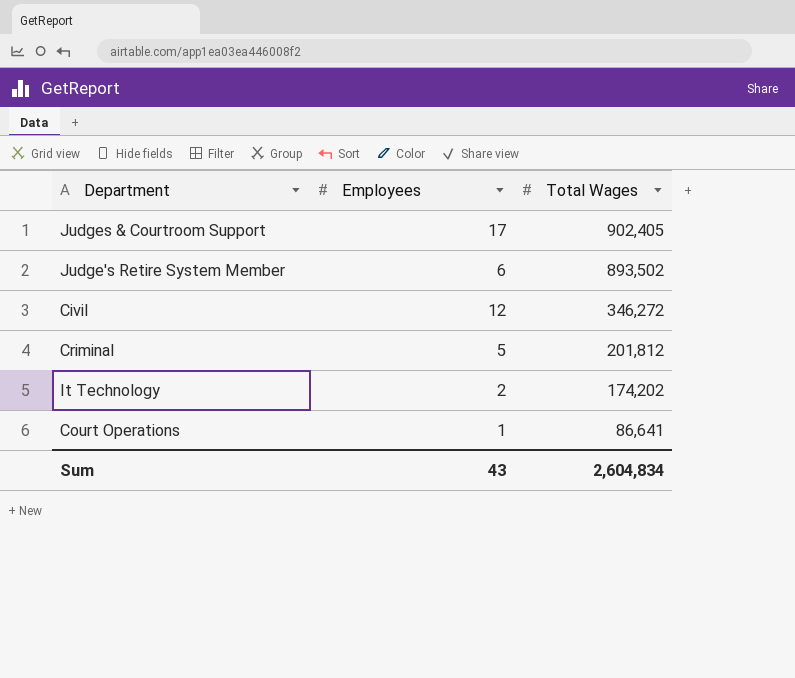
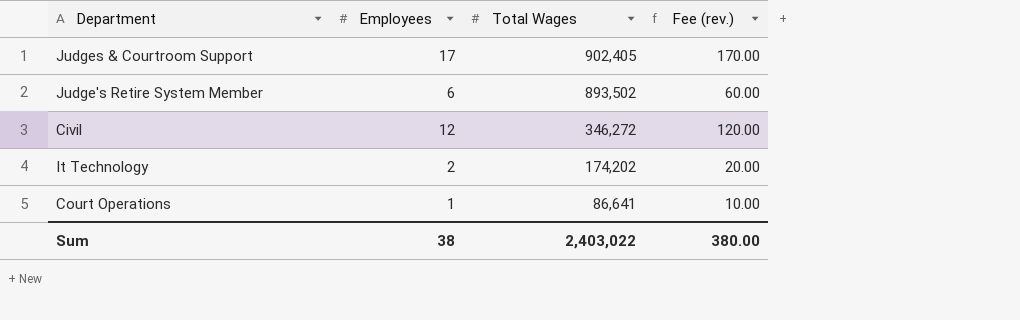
column Fee (rev.) | formula: none -> [Employees] * 10
row Criminal: 5 | 201,812 -> none
Sum | Employees: 43 -> 38
Sum | Total Wages: 2,604,834 -> 2,403,022

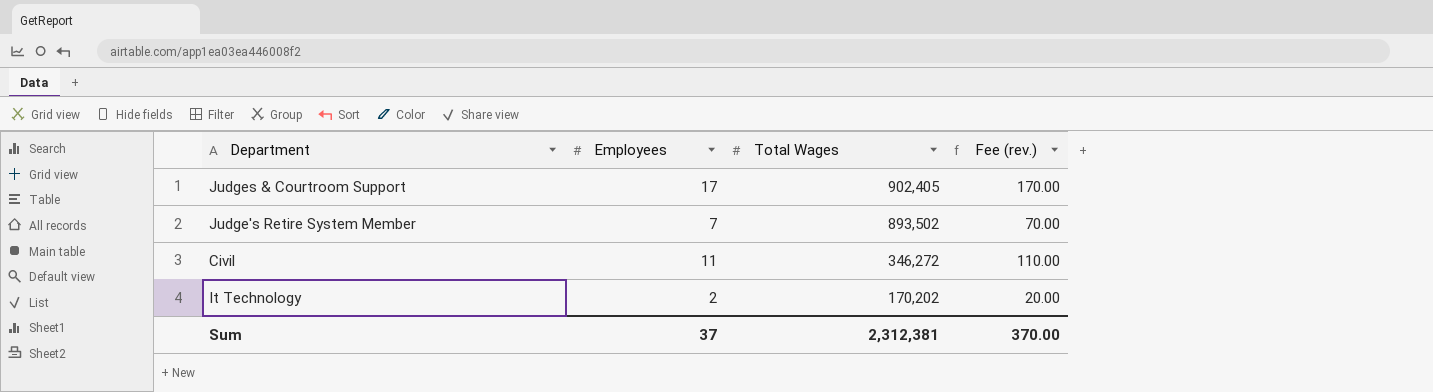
row Court Operations: 1 | 86,641 | 10.00 -> none
Judge's Retire System Member | Employees: 6 -> 7
Judge's Retire System Member | Fee (rev.): 60.00 -> 70.00
Civil | Employees: 12 -> 11
Civil | Fee (rev.): 120.00 -> 110.00
It Technology | Total Wages: 174,202 -> 170,202
Sum | Employees: 38 -> 37
Sum | Total Wages: 2,403,022 -> 2,312,381
Sum | Fee (rev.): 380.00 -> 370.00

